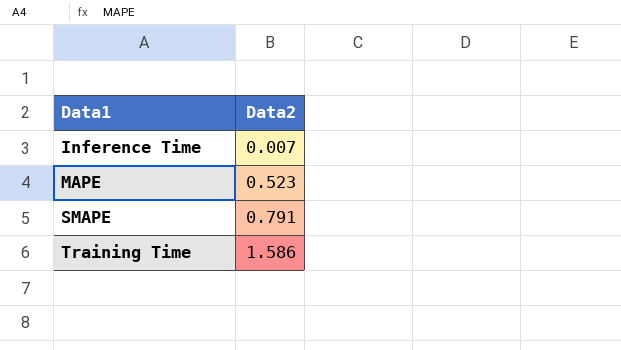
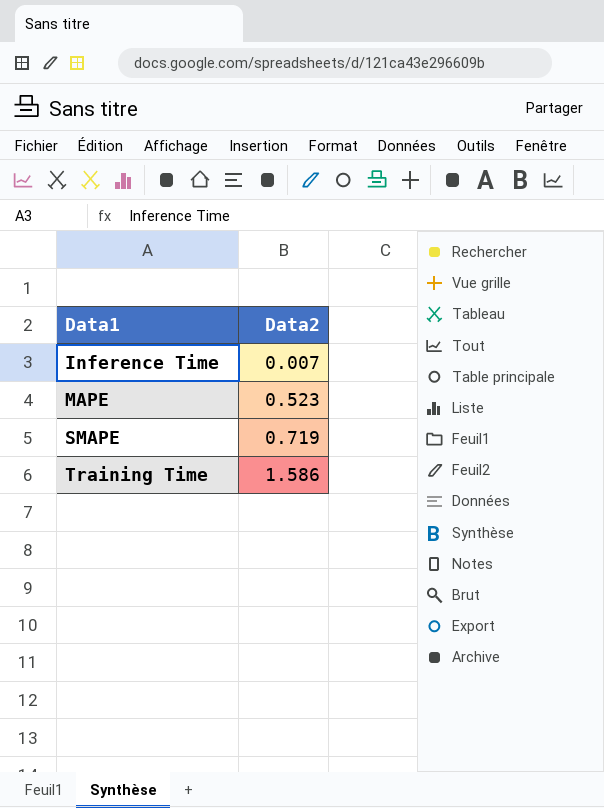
SMAPE | Data2: 0.791 -> 0.719

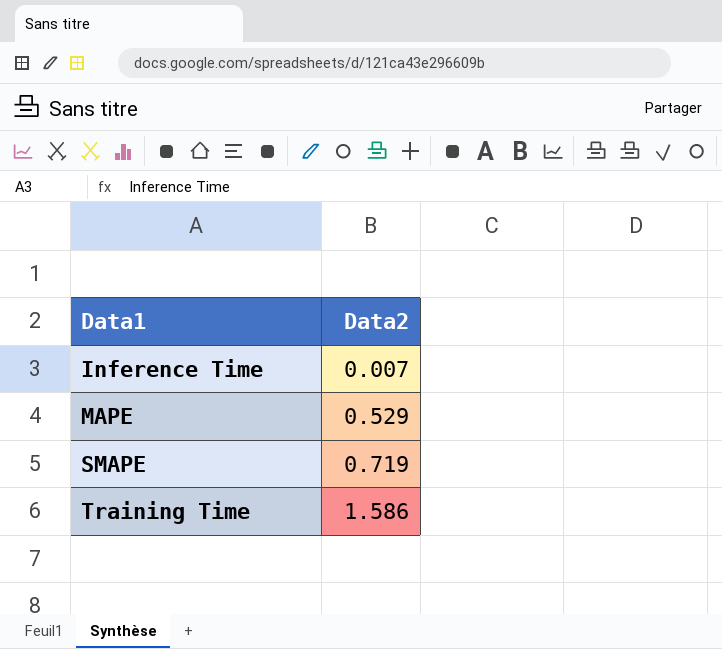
MAPE | Data2: 0.523 -> 0.529

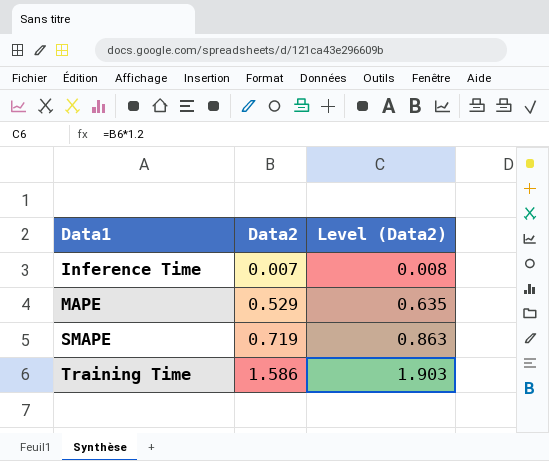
column Level (Data2) | formula: none -> [Data2] * 1.2

